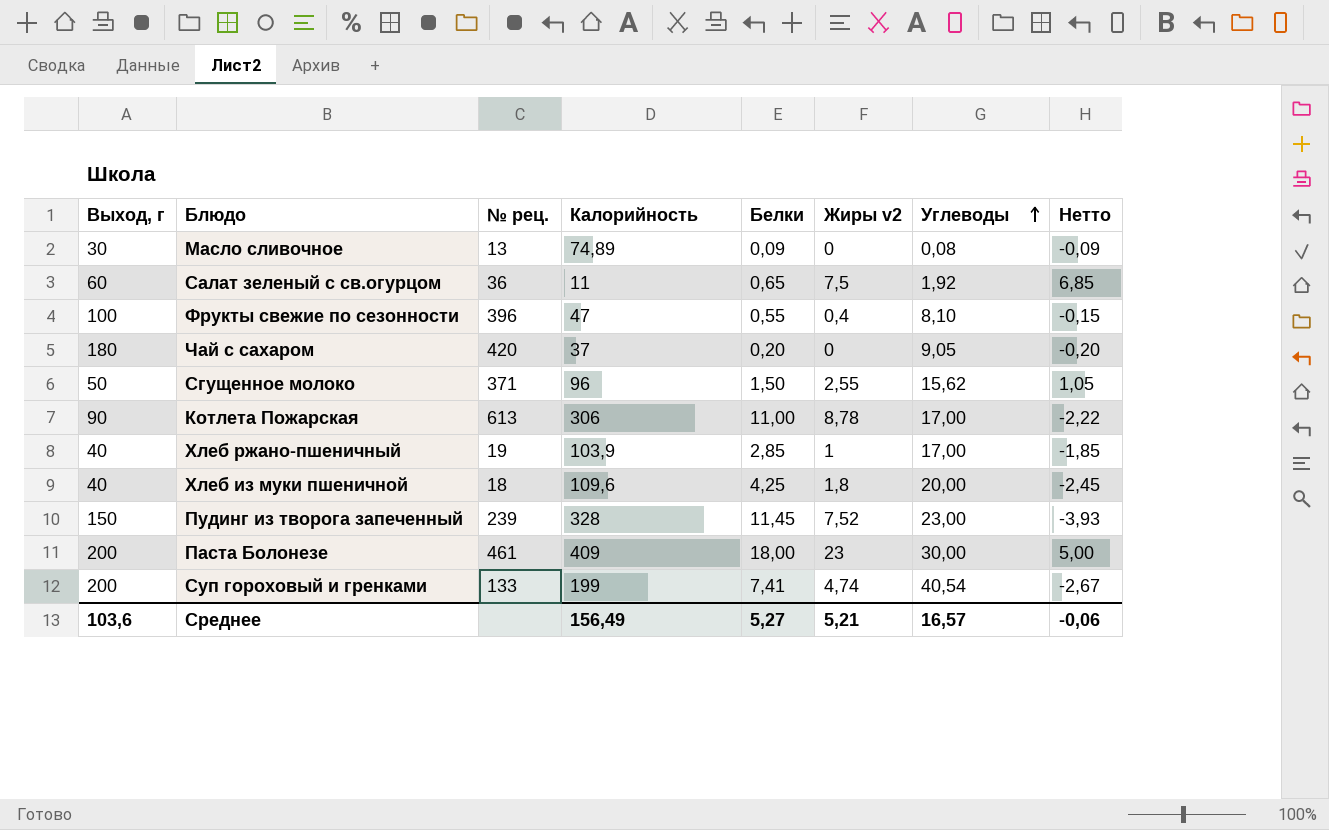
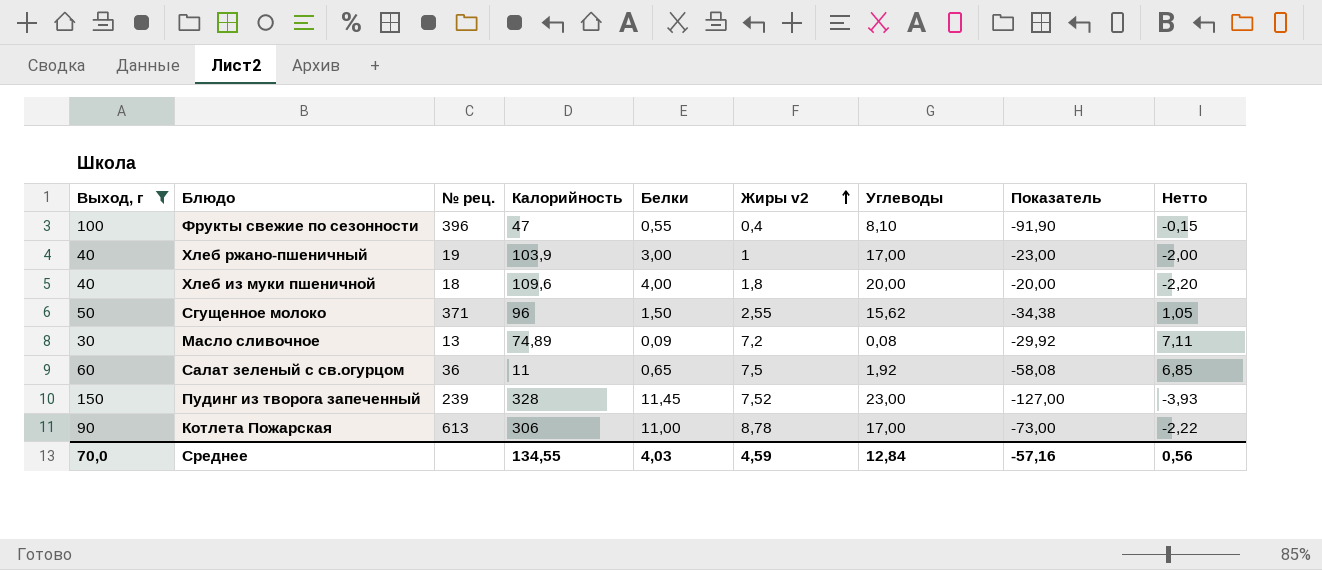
filter: none -> Выход, г <= 150
row order: Углеводы ascending -> Жиры v2 ascending
column Показатель | formula: none -> [Углеводы] - [Выход, г]
Хлеб ржано-пшеничный | Белки: 2,85 -> 3,00
Хлеб ржано-пшеничный | Нетто: -1,85 -> -2,00
Хлеб из муки пшеничной | Белки: 4,25 -> 4,00
Хлеб из муки пшеничной | Нетто: -2,45 -> -2,20
Масло сливочное | Жиры v2: 0 -> 7,2
Масло сливочное | Нетто: -0,09 -> 7,11
Среднее | Выход, г: 103,6 -> 70,0
Среднее | Калорийность: 156,49 -> 134,55
Среднее | Белки: 5,27 -> 4,03
Среднее | Жиры v2: 5,21 -> 4,59
Среднее | Углеводы: 16,57 -> 12,84
Среднее | Нетто: -0,06 -> 0,56

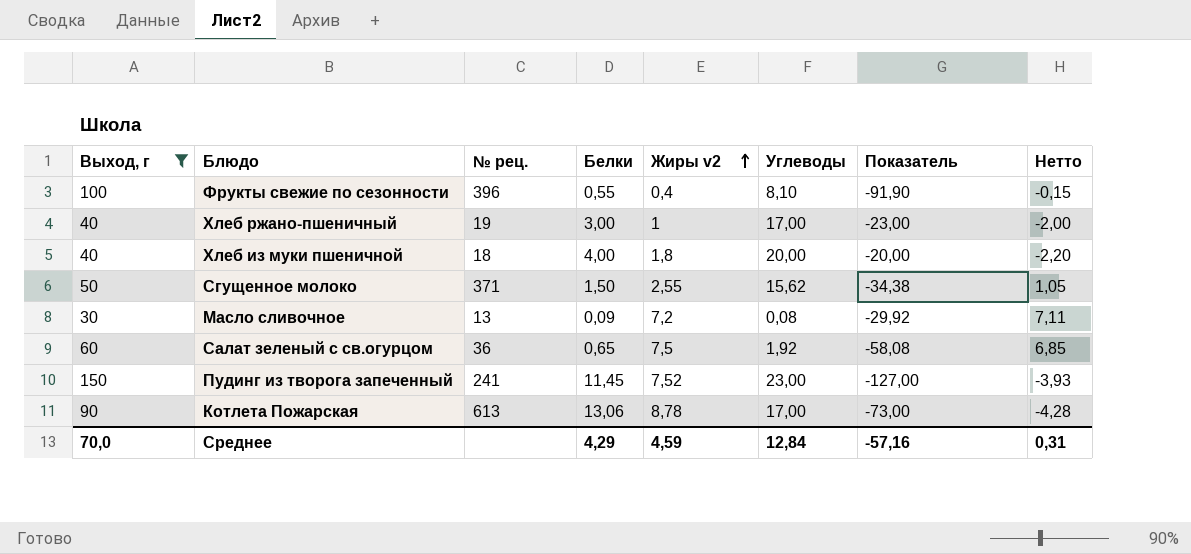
column Калорийность | position: 4 -> none
Пудинг из творога запеченный | № рец.: 239 -> 241
Котлета Пожарская | Белки: 11,00 -> 13,06
Котлета Пожарская | Нетто: -2,22 -> -4,28
Среднее | Белки: 4,03 -> 4,29
Среднее | Нетто: 0,56 -> 0,31

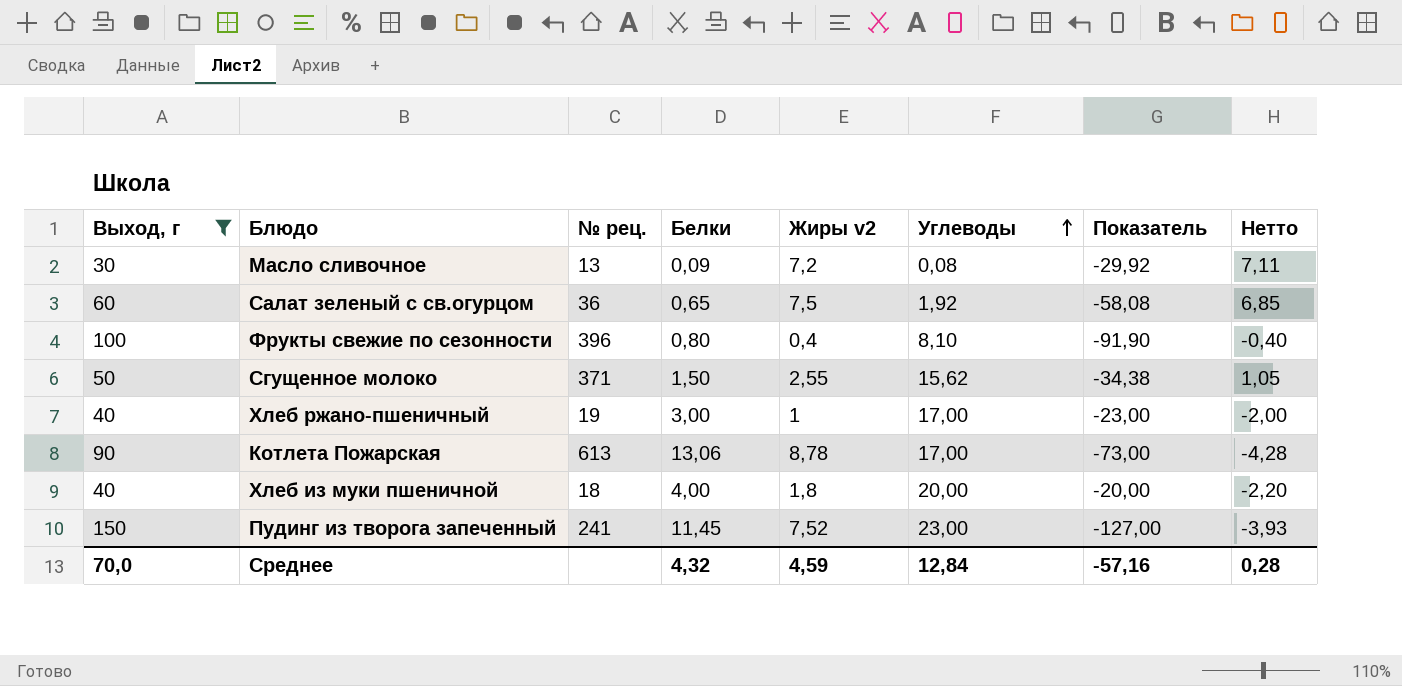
row order: Жиры v2 ascending -> Углеводы ascending
Фрукты свежие по сезонности | Белки: 0,55 -> 0,80
Фрукты свежие по сезонности | Нетто: -0,15 -> -0,40
Среднее | Белки: 4,29 -> 4,32
Среднее | Нетто: 0,31 -> 0,28

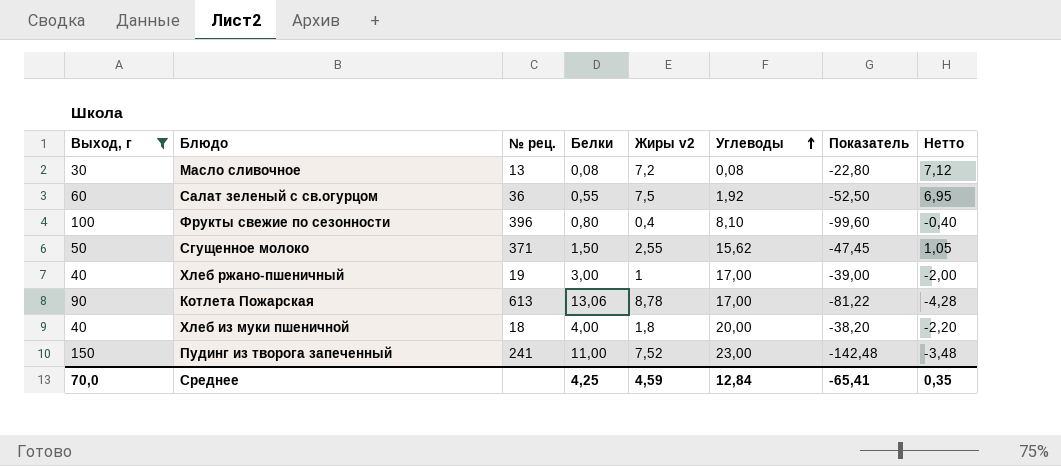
column Показатель | formula: [Углеводы] - [Выход, г] -> [Жиры v2] - [Выход, г]
Масло сливочное | Белки: 0,09 -> 0,08
Масло сливочное | Нетто: 7,11 -> 7,12
Салат зеленый с св.огурцом | Белки: 0,65 -> 0,55
Салат зеленый с св.огурцом | Нетто: 6,85 -> 6,95
Пудинг из творога запеченный | Белки: 11,45 -> 11,00
Пудинг из творога запеченный | Нетто: -3,93 -> -3,48
Среднее | Белки: 4,32 -> 4,25
Среднее | Показатель: -57,16 -> -65,41
Среднее | Нетто: 0,28 -> 0,35

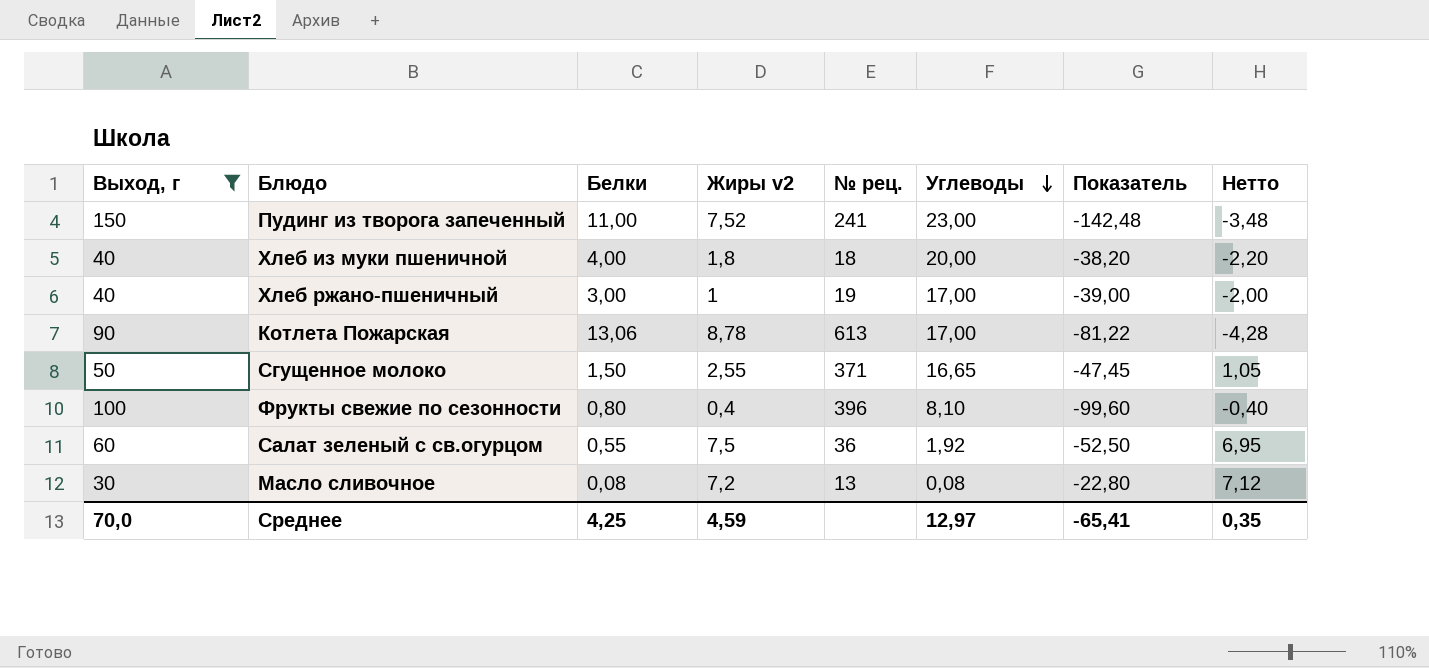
row order: Углеводы ascending -> Углеводы descending
column № рец. | position: 3 -> 5
Сгущенное молоко | Углеводы: 15,62 -> 16,65
Среднее | Углеводы: 12,84 -> 12,97

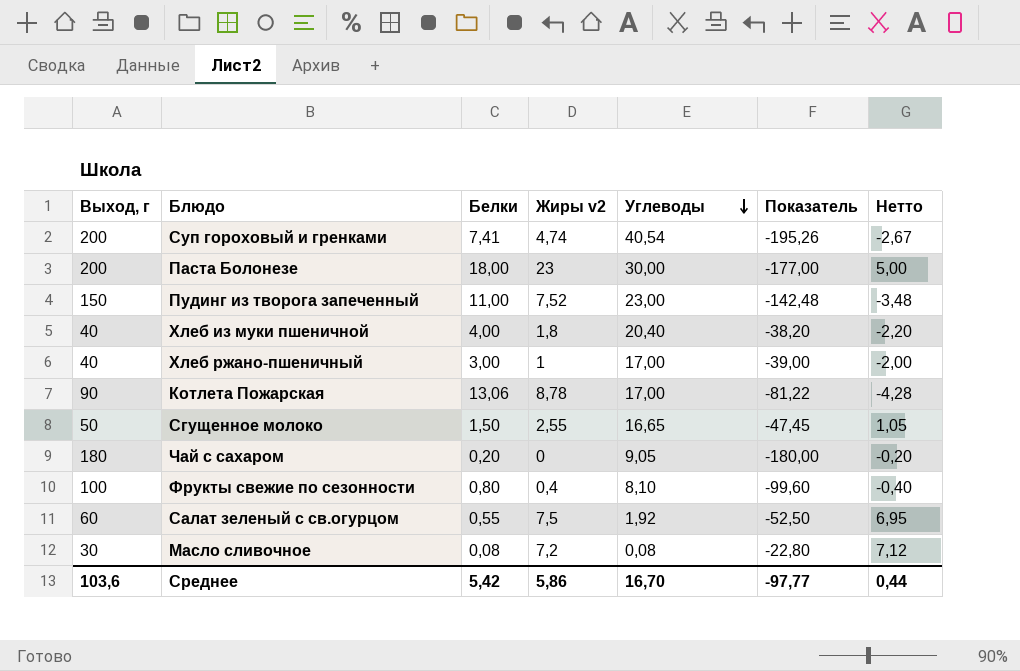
filter: Выход, г <= 150 -> none
column № рец. | position: 5 -> none
Хлеб из муки пшеничной | Углеводы: 20,00 -> 20,40
Среднее | Выход, г: 70,0 -> 103,6
Среднее | Белки: 4,25 -> 5,42
Среднее | Жиры v2: 4,59 -> 5,86
Среднее | Углеводы: 12,97 -> 16,70
Среднее | Показатель: -65,41 -> -97,77
Среднее | Нетто: 0,35 -> 0,44

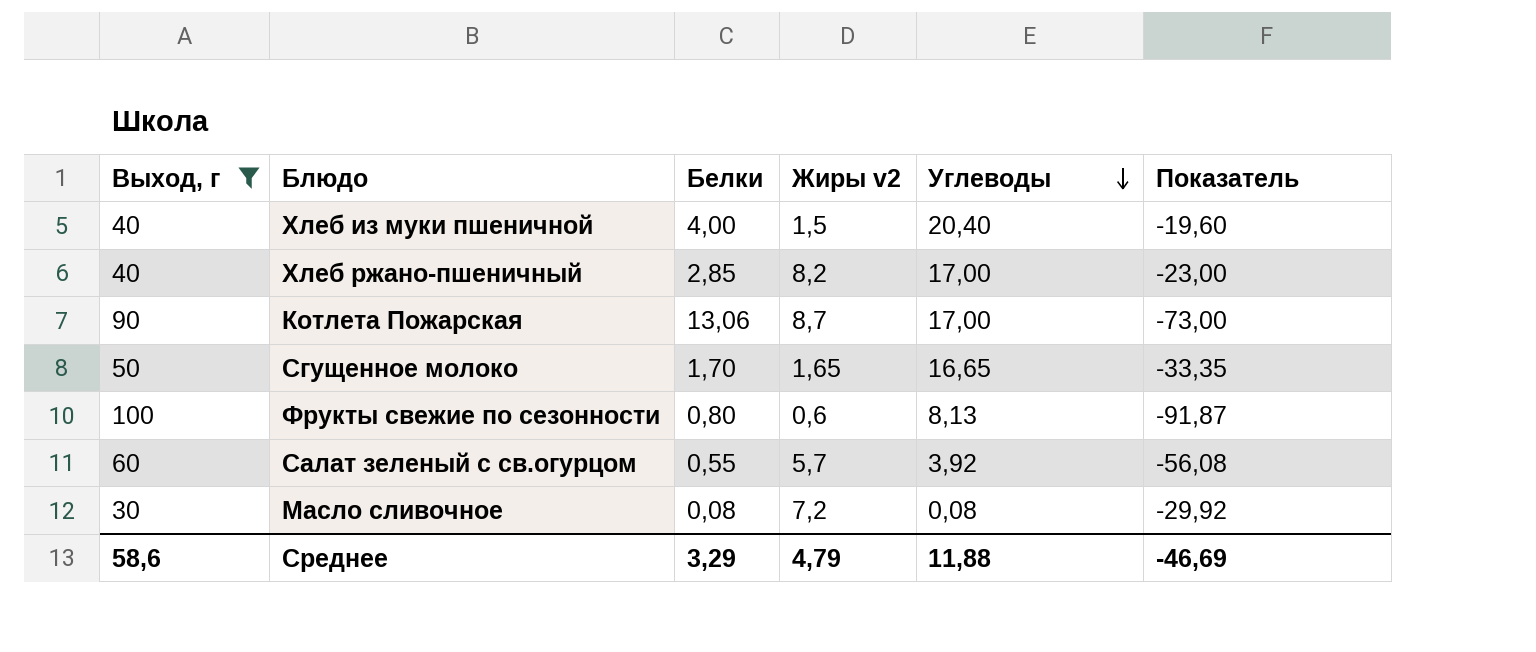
filter: none -> Выход, г <= 100
column Нетто | formula: [Жиры v2] - [Белки] -> none
column Показатель | formula: [Жиры v2] - [Выход, г] -> [Углеводы] - [Выход, г]
Хлеб из муки пшеничной | Жиры v2: 1,8 -> 1,5
Хлеб ржано-пшеничный | Белки: 3,00 -> 2,85
Хлеб ржано-пшеничный | Жиры v2: 1 -> 8,2
Котлета Пожарская | Жиры v2: 8,78 -> 8,7
Сгущенное молоко | Белки: 1,50 -> 1,70
Сгущенное молоко | Жиры v2: 2,55 -> 1,65
Фрукты свежие по сезонности | Жиры v2: 0,4 -> 0,6
Фрукты свежие по сезонности | Углеводы: 8,10 -> 8,13
Салат зеленый с св.огурцом | Жиры v2: 7,5 -> 5,7
Салат зеленый с св.огурцом | Углеводы: 1,92 -> 3,92
Среднее | Выход, г: 103,6 -> 58,6
Среднее | Белки: 5,42 -> 3,29
Среднее | Жиры v2: 5,86 -> 4,79
Среднее | Углеводы: 16,70 -> 11,88
Среднее | Показатель: -97,77 -> -46,69

